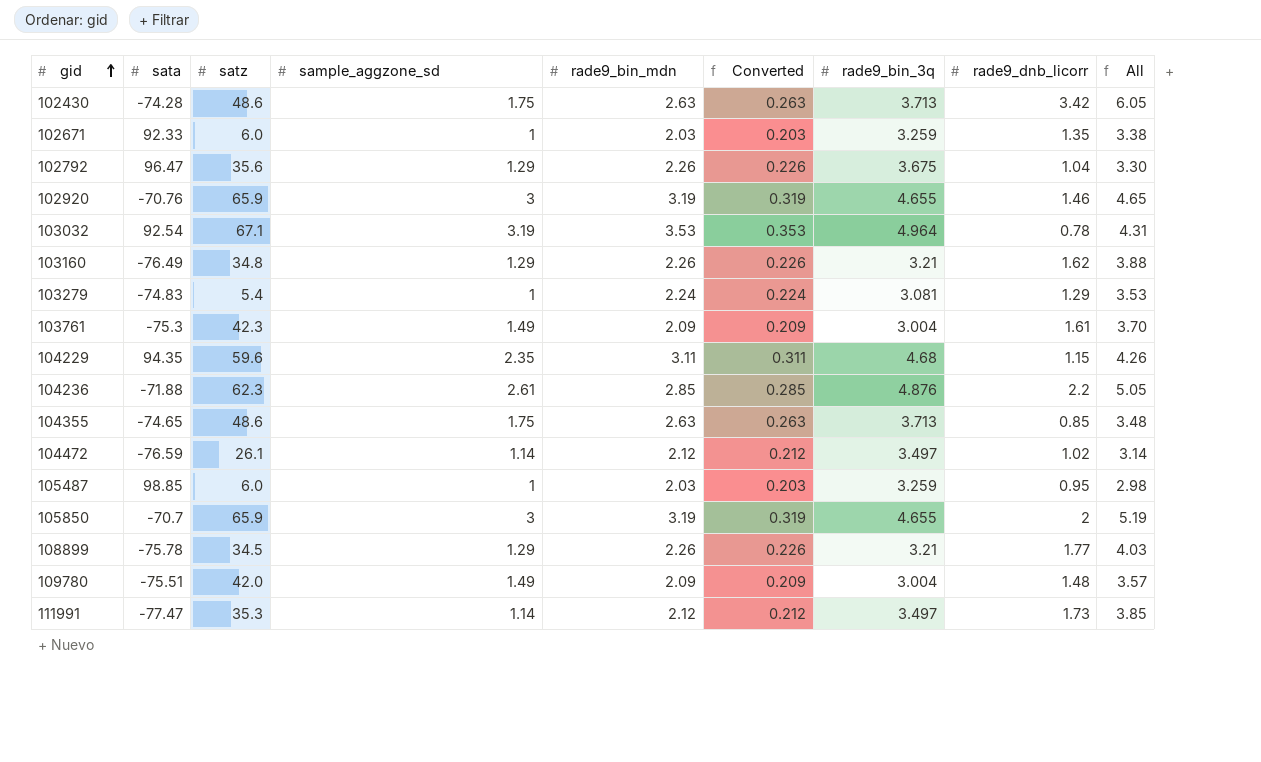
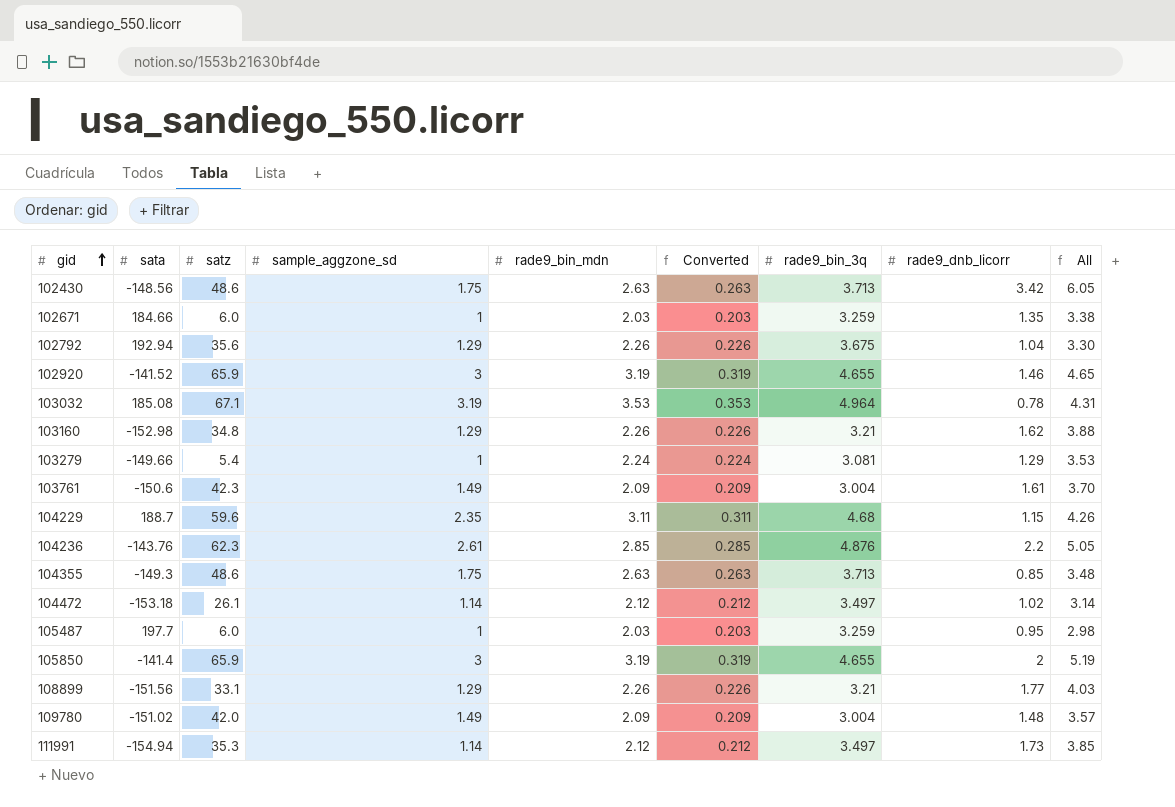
102430 | sata: -74.28 -> -148.56
102671 | sata: 92.33 -> 184.66
102792 | sata: 96.47 -> 192.94
102920 | sata: -70.76 -> -141.52
103032 | sata: 92.54 -> 185.08
103160 | sata: -76.49 -> -152.98
103279 | sata: -74.83 -> -149.66
103761 | sata: -75.3 -> -150.6
104229 | sata: 94.35 -> 188.7
104236 | sata: -71.88 -> -143.76
104355 | sata: -74.65 -> -149.3
104472 | sata: -76.59 -> -153.18
105487 | sata: 98.85 -> 197.7
105850 | sata: -70.7 -> -141.4
108899 | sata: -75.78 -> -151.56
108899 | satz: 34.5 -> 33.1
109780 | sata: -75.51 -> -151.02
111991 | sata: -77.47 -> -154.94

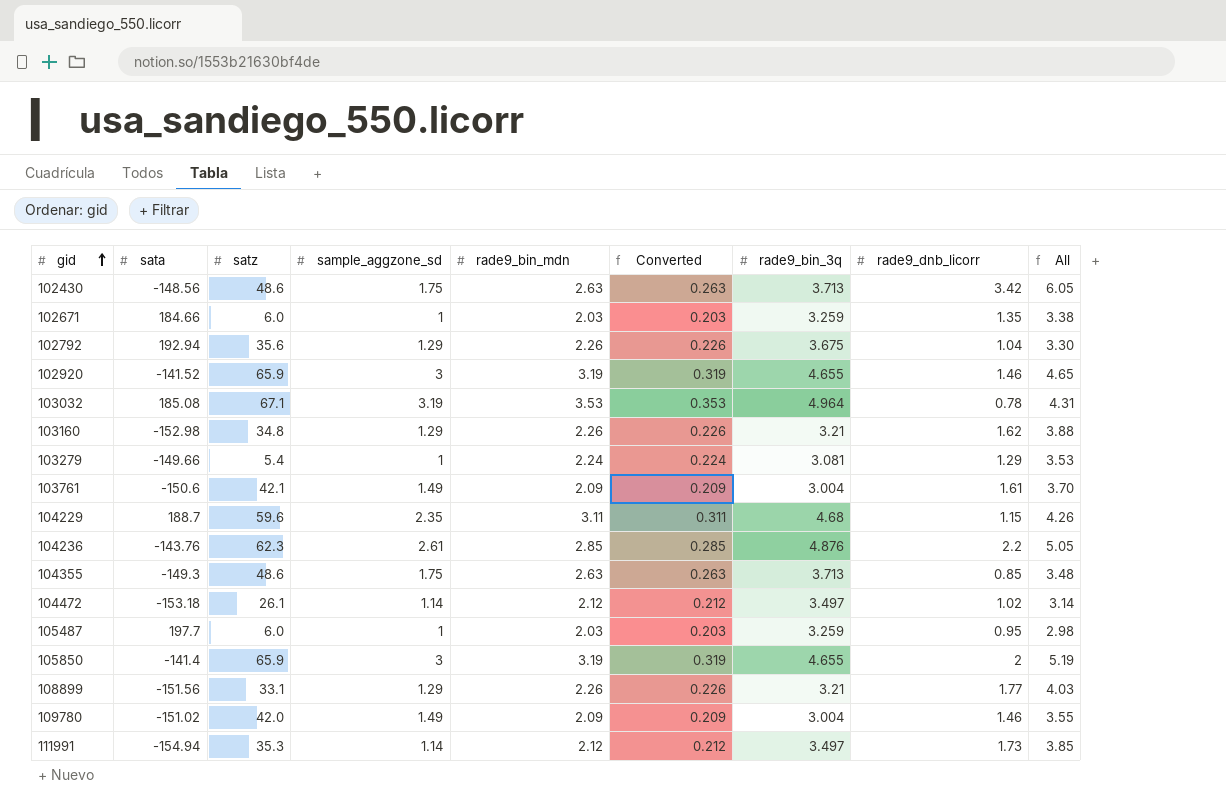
103761 | satz: 42.3 -> 42.1
109780 | rade9_dnb_licorr: 1.48 -> 1.46
109780 | All: 3.57 -> 3.55

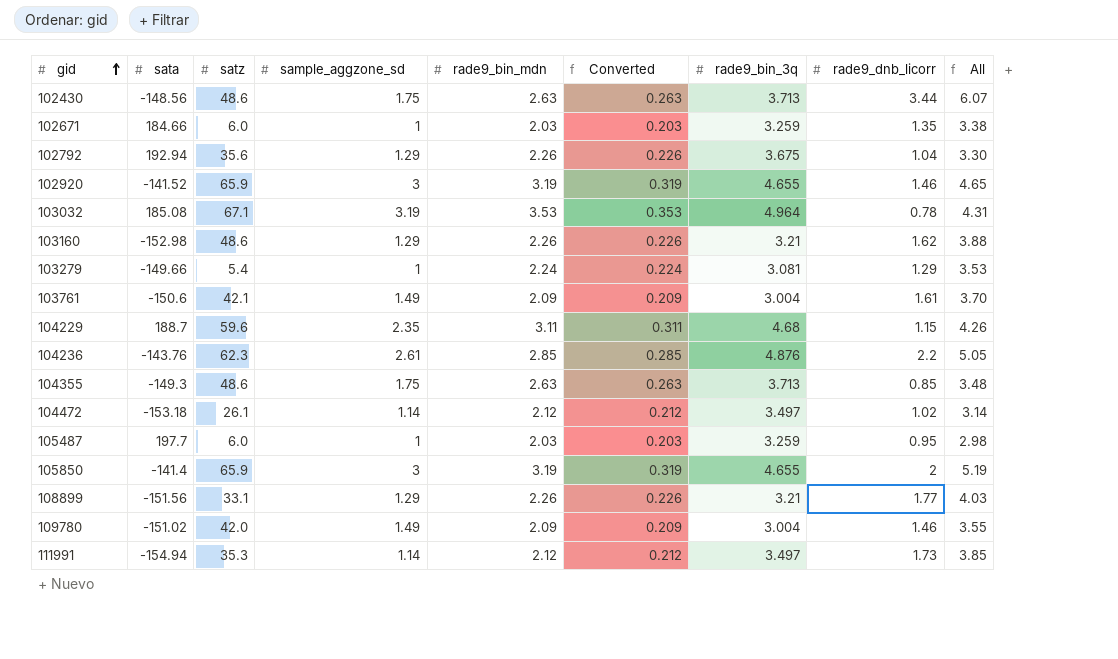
102430 | rade9_dnb_licorr: 3.42 -> 3.44
102430 | All: 6.05 -> 6.07
103160 | satz: 34.8 -> 48.6

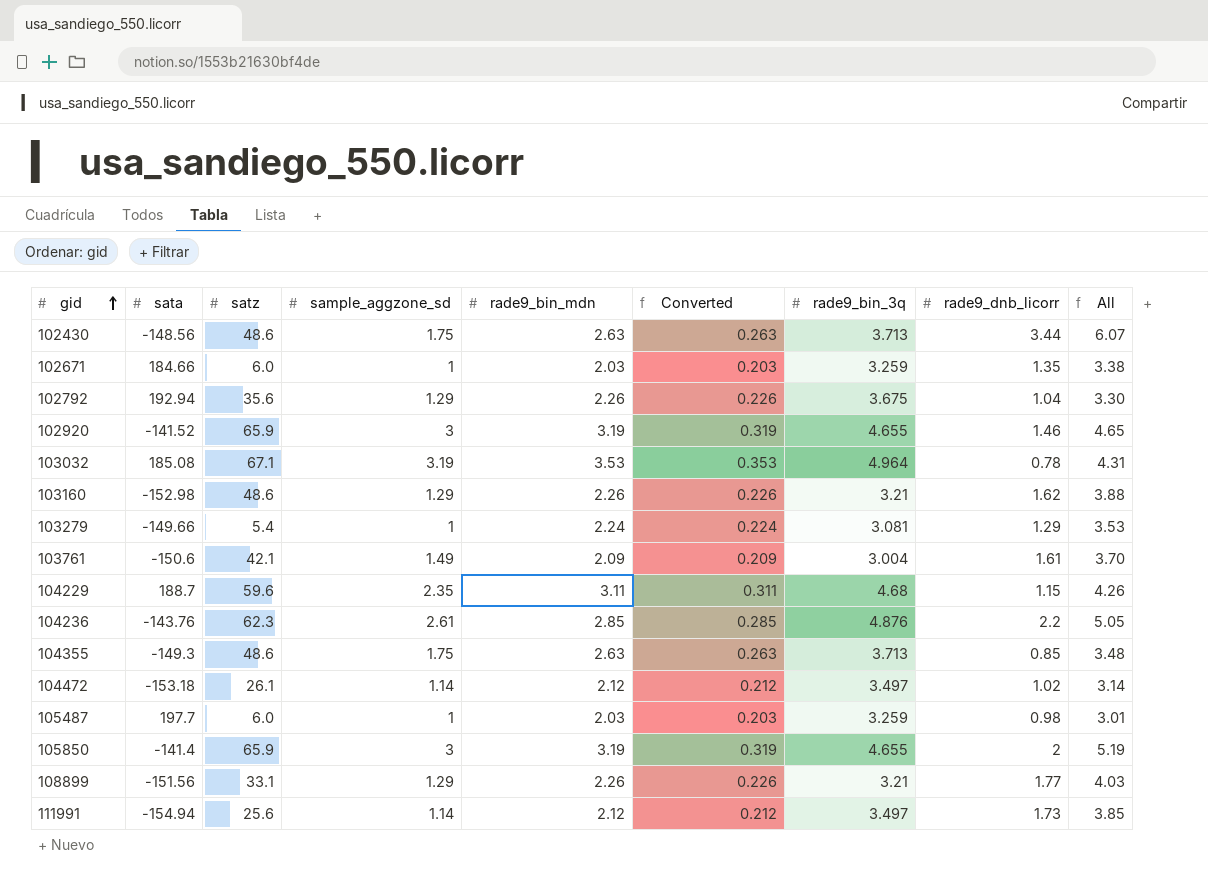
row 109780: -151.02 | 42.0 | 1.49 | 2.09 | 0.209 | 3.004 | 1.46 | 3.55 -> none
105487 | rade9_dnb_licorr: 0.95 -> 0.98
105487 | All: 2.98 -> 3.01
111991 | satz: 35.3 -> 25.6

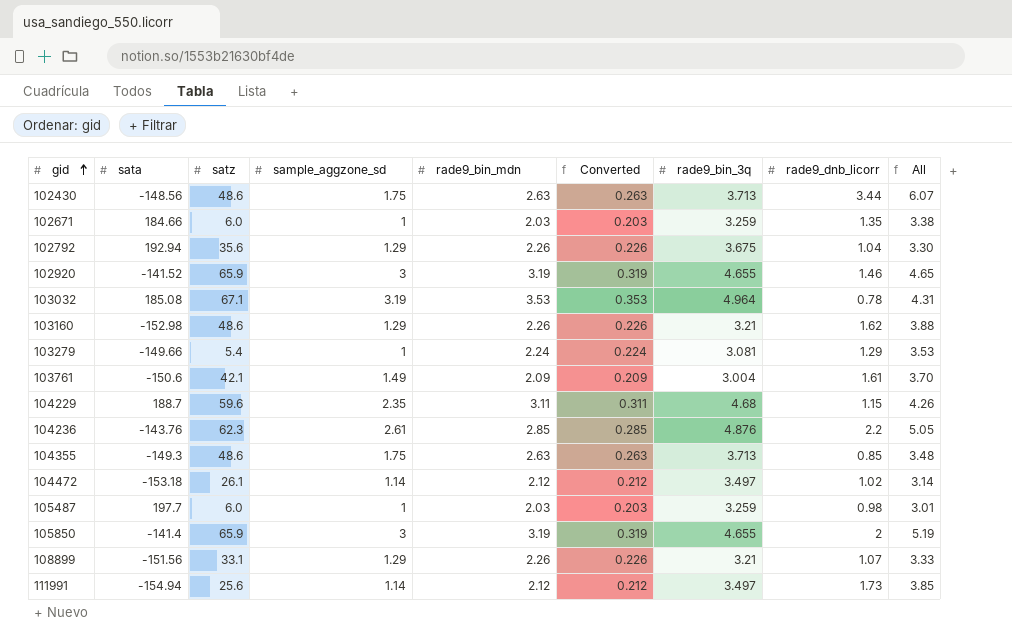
108899 | rade9_dnb_licorr: 1.77 -> 1.07
108899 | All: 4.03 -> 3.33

